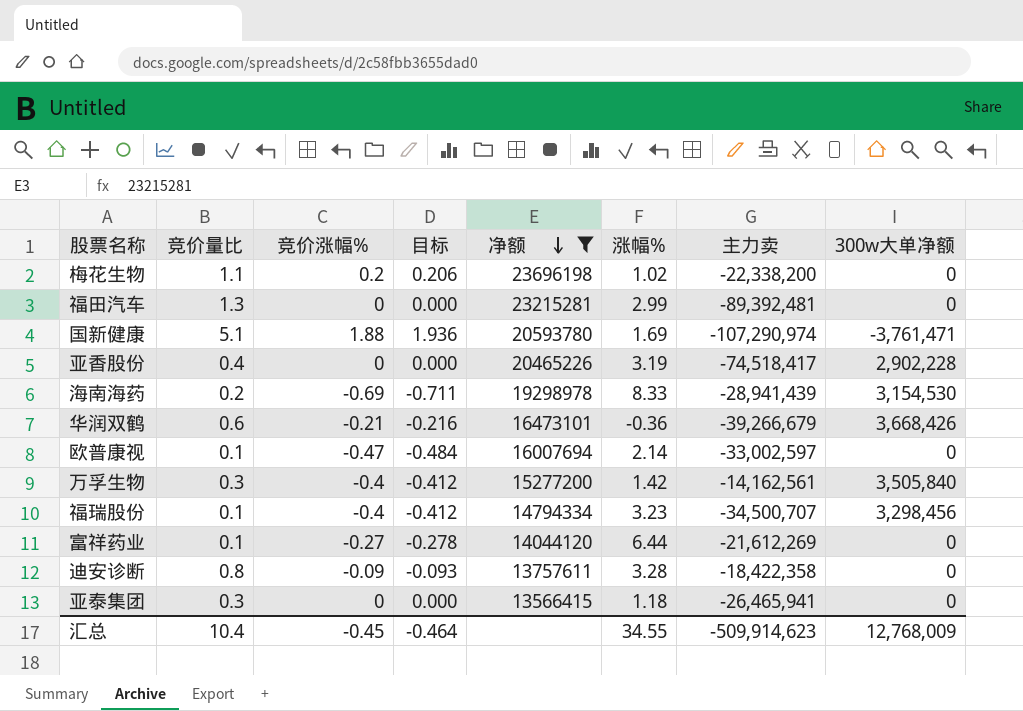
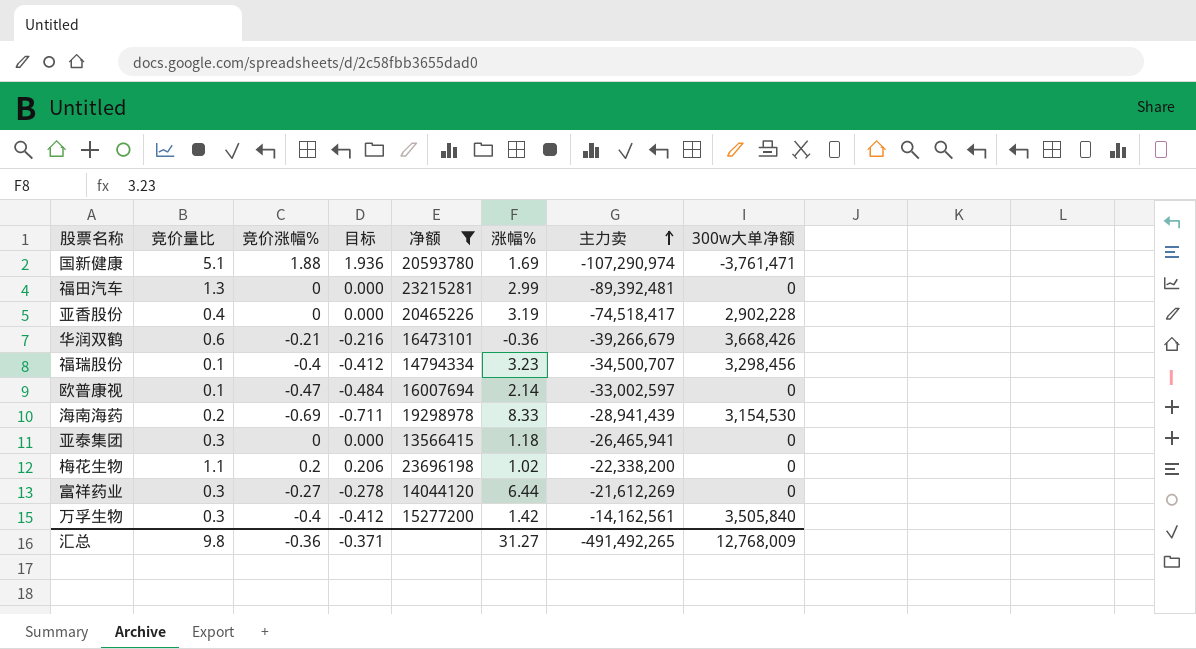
row order: 净额 descending -> 主力卖 ascending
row 迪安诊断: 0.8 | -0.09 | -0.093 | 13757611 | 3.28 | -18,422,358 | 0 -> none
富祥药业 | 竞价量比: 0.1 -> 0.3
汇总 | 竞价量比: 10.4 -> 9.8
汇总 | 竞价涨幅%: -0.45 -> -0.36
汇总 | 目标: -0.464 -> -0.371
汇总 | 涨幅%: 34.55 -> 31.27
汇总 | 主力卖: -509,914,623 -> -491,492,265

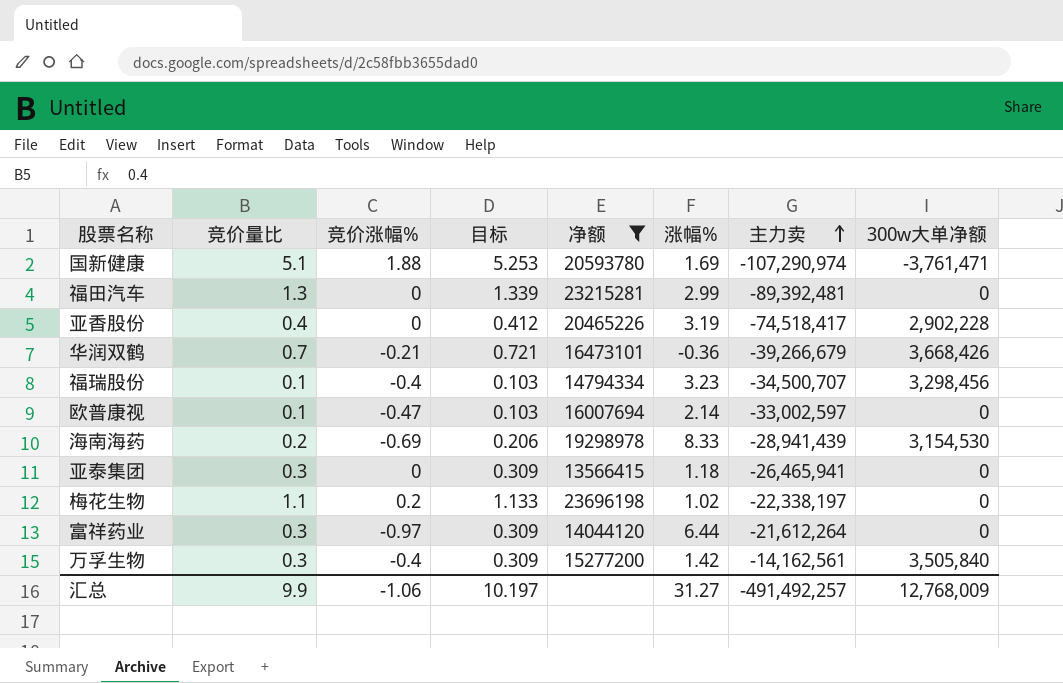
column 目标 | formula: [竞价涨幅%] * 1.03 -> [竞价量比] * 1.03
华润双鹤 | 竞价量比: 0.6 -> 0.7
梅花生物 | 主力卖: -22,338,200 -> -22,338,197
富祥药业 | 竞价涨幅%: -0.27 -> -0.97
富祥药业 | 主力卖: -21,612,269 -> -21,612,264
汇总 | 竞价量比: 9.8 -> 9.9
汇总 | 竞价涨幅%: -0.36 -> -1.06
汇总 | 目标: -0.371 -> 10.197
汇总 | 主力卖: -491,492,265 -> -491,492,257

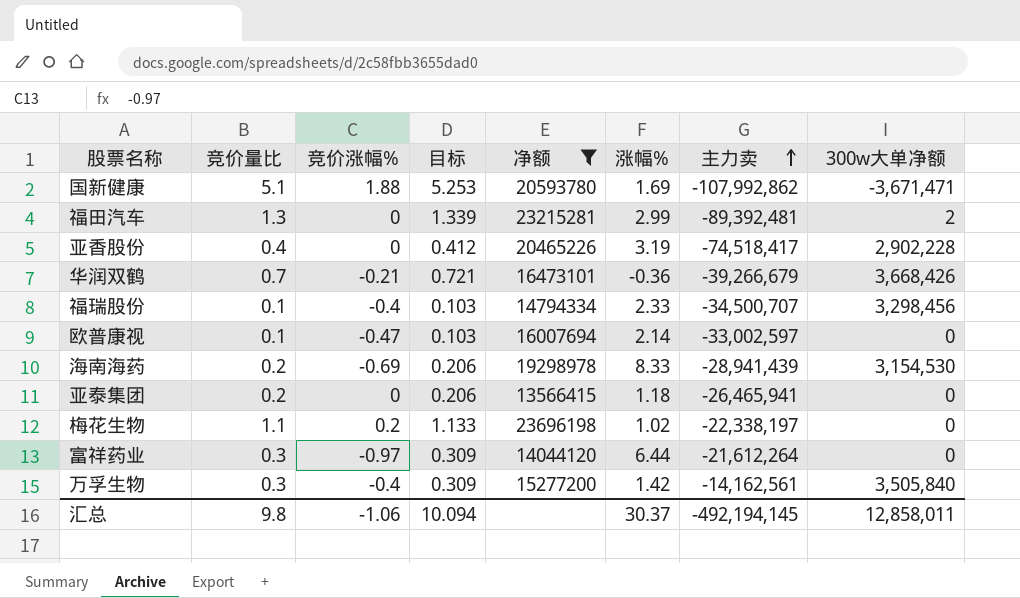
国新健康 | 主力卖: -107,290,974 -> -107,992,862
国新健康 | 300w大单净额: -3,761,471 -> -3,671,471
福田汽车 | 300w大单净额: 0 -> 2
福瑞股份 | 涨幅%: 3.23 -> 2.33
亚泰集团 | 竞价量比: 0.3 -> 0.2
亚泰集团 | 目标: 0.309 -> 0.206
汇总 | 竞价量比: 9.9 -> 9.8
汇总 | 目标: 10.197 -> 10.094
汇总 | 涨幅%: 31.27 -> 30.37
汇总 | 主力卖: -491,492,257 -> -492,194,145
汇总 | 300w大单净额: 12,768,009 -> 12,858,011

